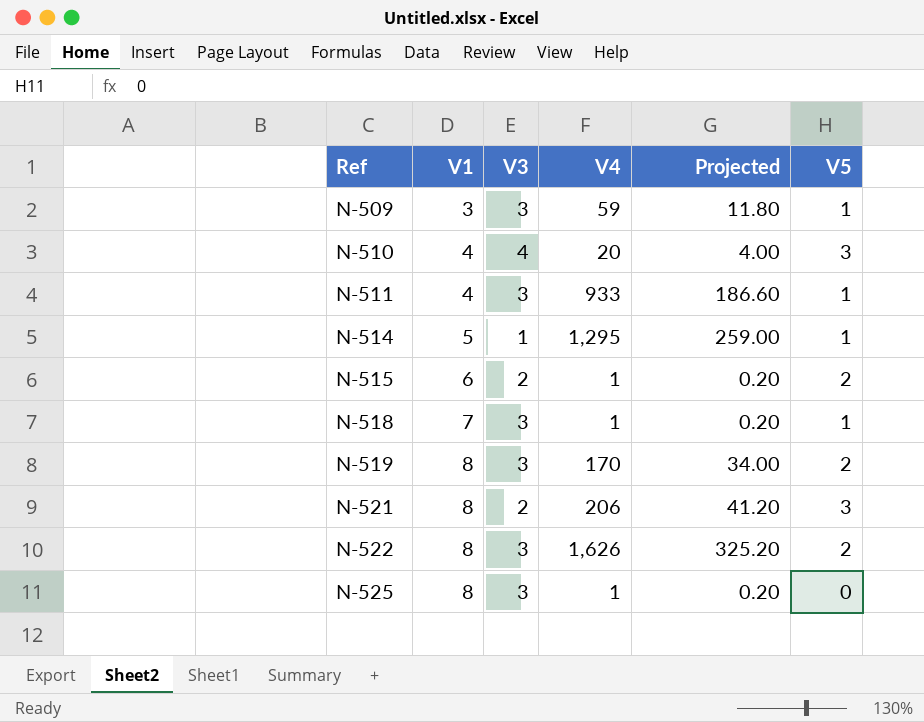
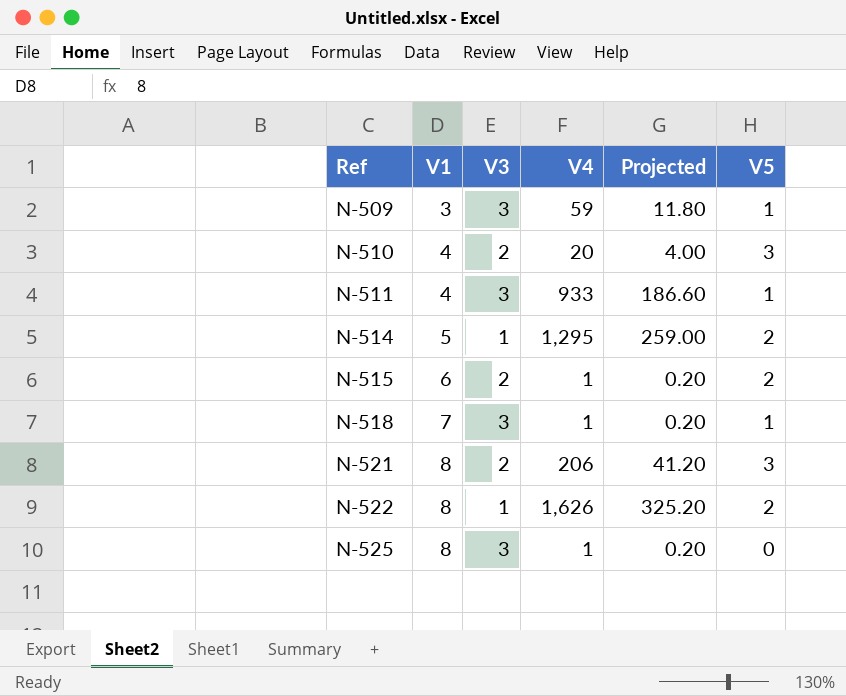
row N-519: 8 | 3 | 170 | 34.00 | 2 -> none
N-510 | V3: 4 -> 2
N-514 | V5: 1 -> 2
N-522 | V3: 3 -> 1

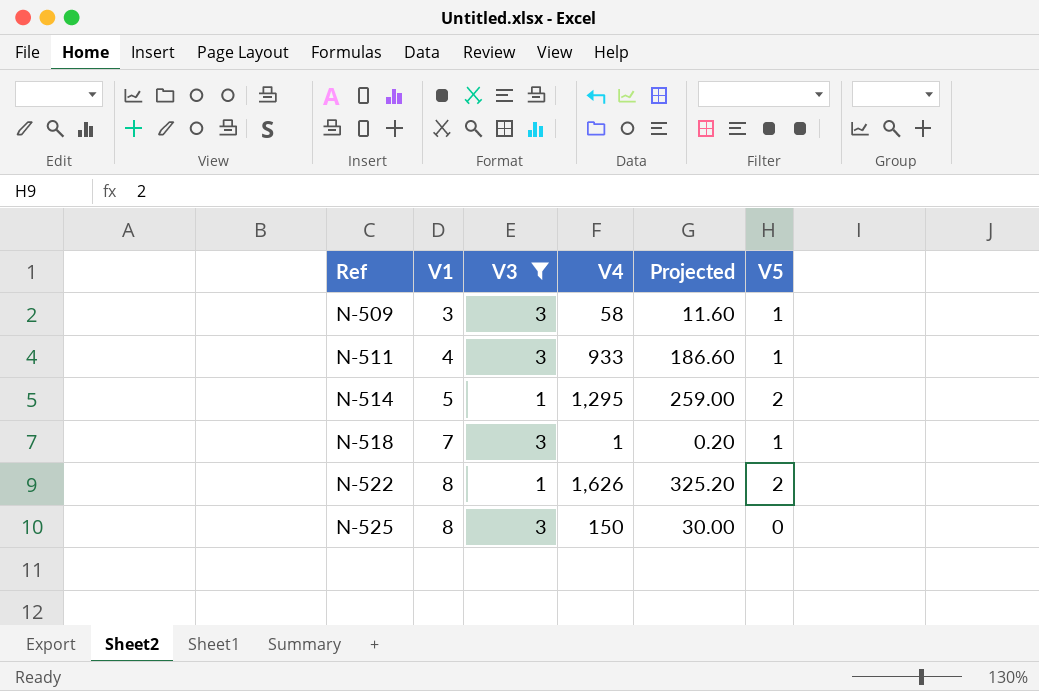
filter: none -> V3 != 2
N-509 | V4: 59 -> 58
N-509 | Projected: 11.80 -> 11.60
N-525 | V4: 1 -> 150
N-525 | Projected: 0.20 -> 30.00

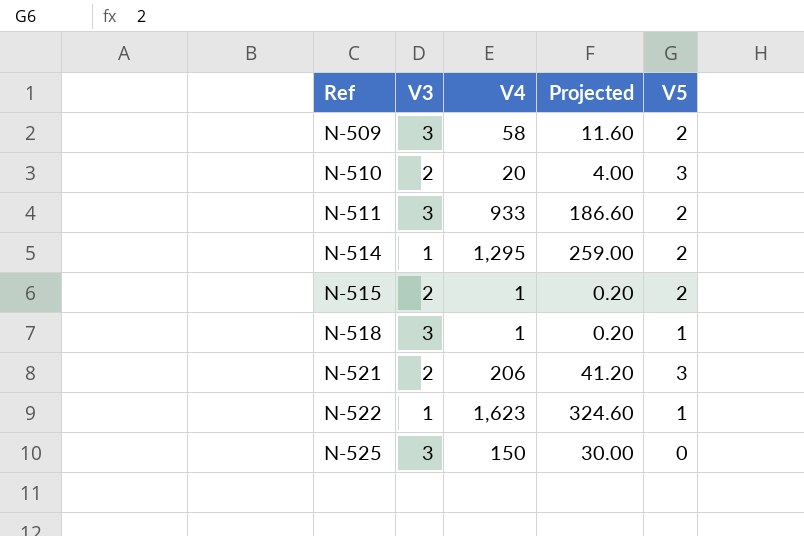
filter: V3 != 2 -> none
column V1 | position: 2 -> none
N-509 | V5: 1 -> 2
N-511 | V5: 1 -> 2
N-522 | V4: 1,626 -> 1,623
N-522 | Projected: 325.20 -> 324.60
N-522 | V5: 2 -> 1

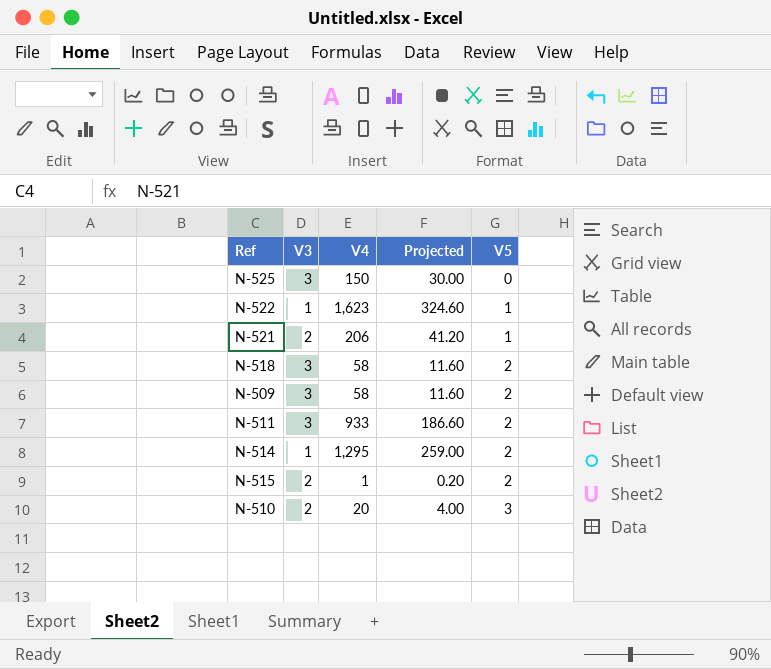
row order: Ref ascending -> V5 ascending
N-521 | V5: 3 -> 1
N-518 | V4: 1 -> 58
N-518 | Projected: 0.20 -> 11.60
N-518 | V5: 1 -> 2

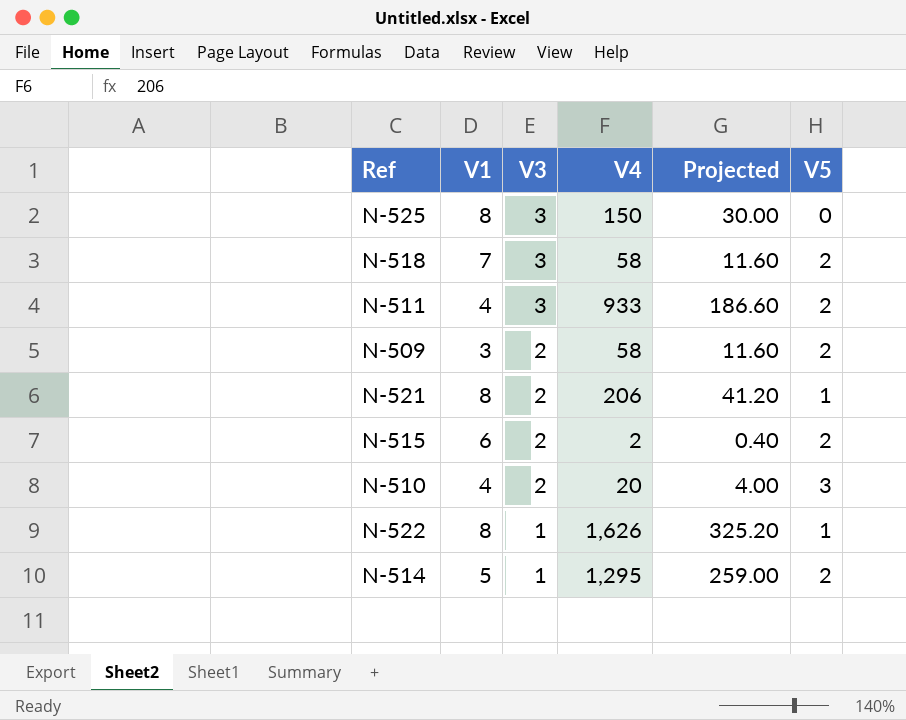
row order: V5 ascending -> V3 descending
column V1 | position: none -> 2
N-509 | V3: 3 -> 2
N-515 | V4: 1 -> 2
N-515 | Projected: 0.20 -> 0.40
N-522 | V4: 1,623 -> 1,626
N-522 | Projected: 324.60 -> 325.20

